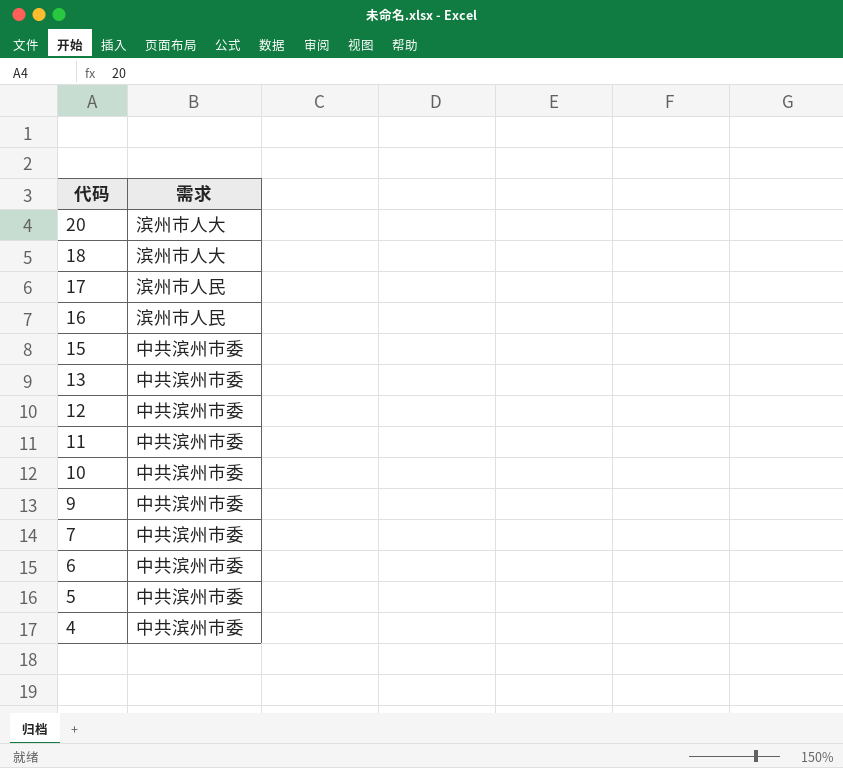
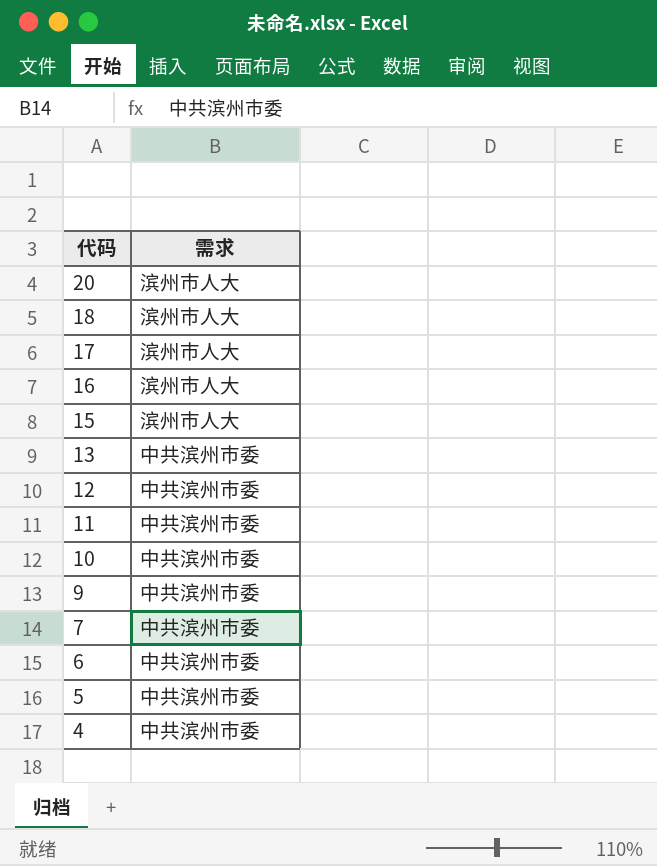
17 | 需求: 滨州市人民 -> 滨州市人大
16 | 需求: 滨州市人民 -> 滨州市人大
15 | 需求: 中共滨州市委 -> 滨州市人大

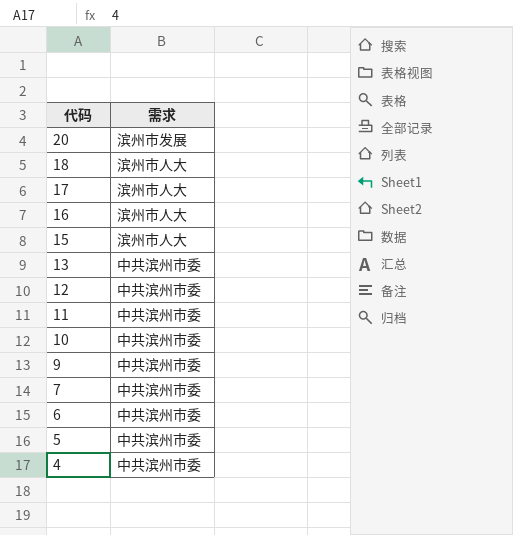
20 | 需求: 滨州市人大 -> 滨州市发展

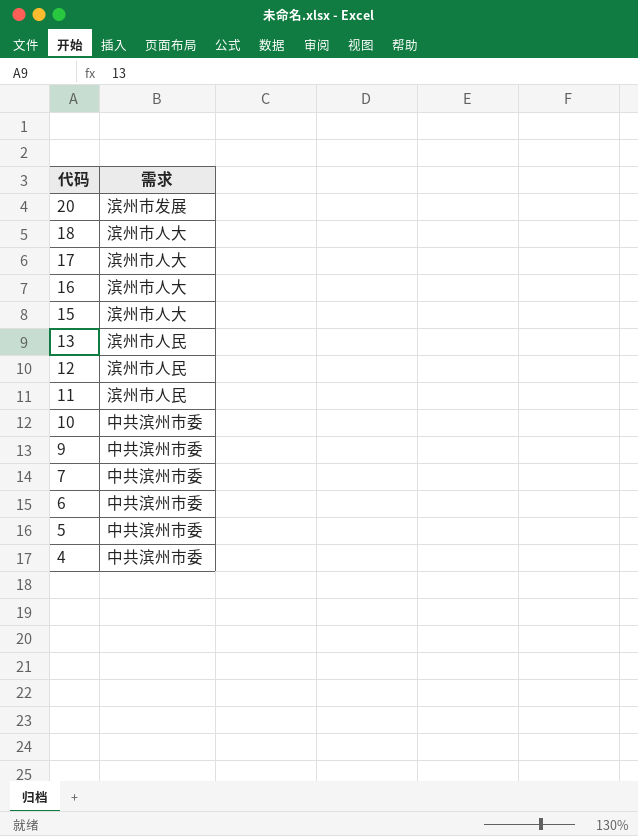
13 | 需求: 中共滨州市委 -> 滨州市人民
12 | 需求: 中共滨州市委 -> 滨州市人民
11 | 需求: 中共滨州市委 -> 滨州市人民

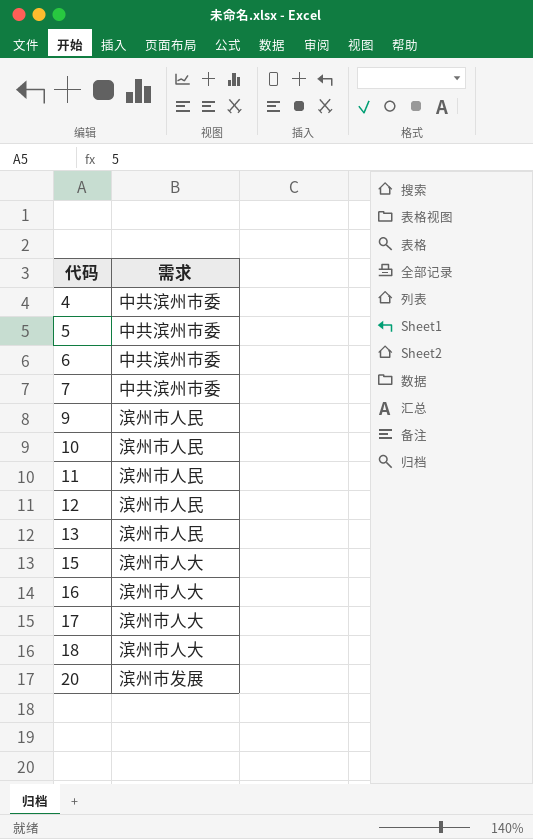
row order: 代码 descending -> 代码 ascending
9 | 需求: 中共滨州市委 -> 滨州市人民
10 | 需求: 中共滨州市委 -> 滨州市人民

